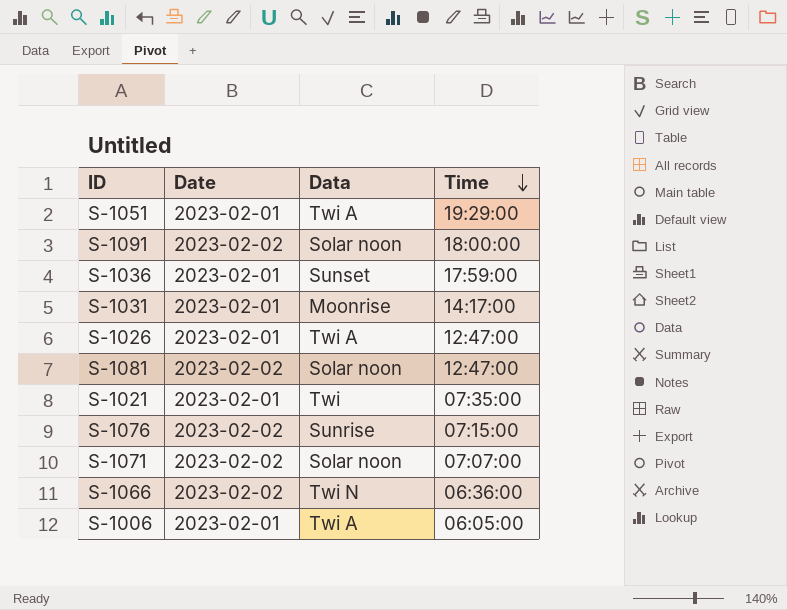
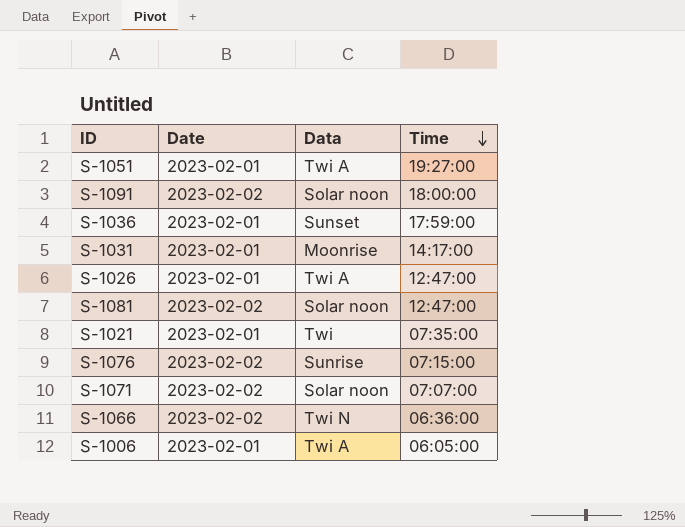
S-1051 | Time: 19:29:00 -> 19:27:00

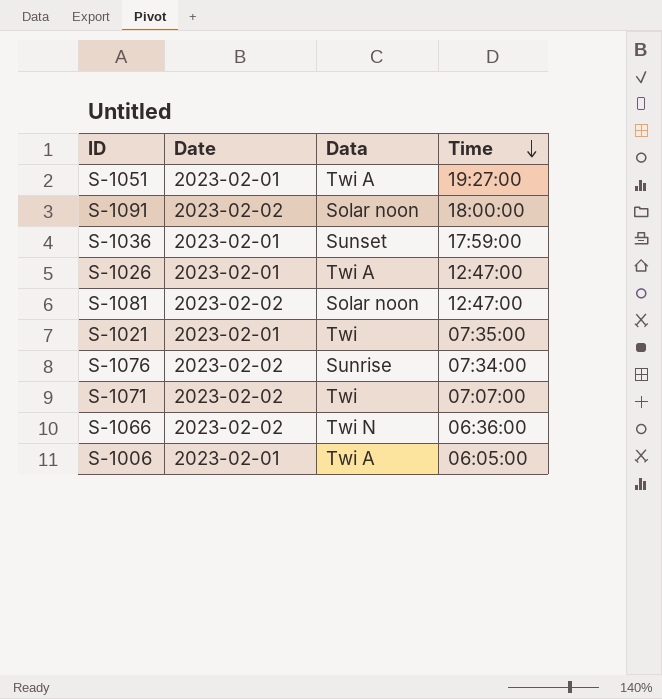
row S-1031: 2023-02-01 | Moonrise | 14:17:00 -> none
S-1076 | Time: 07:15:00 -> 07:34:00
S-1071 | Data: Solar noon -> Twi

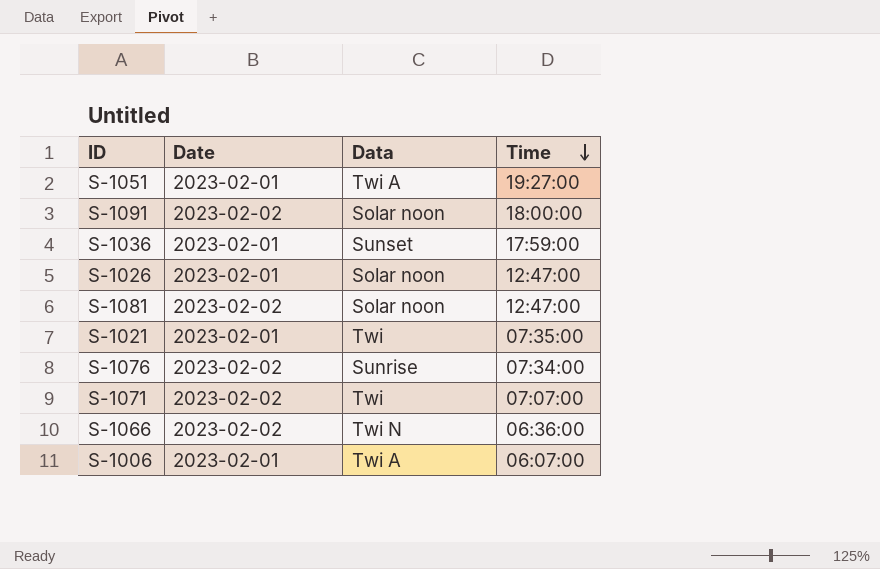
S-1026 | Data: Twi A -> Solar noon
S-1006 | Time: 06:05:00 -> 06:07:00

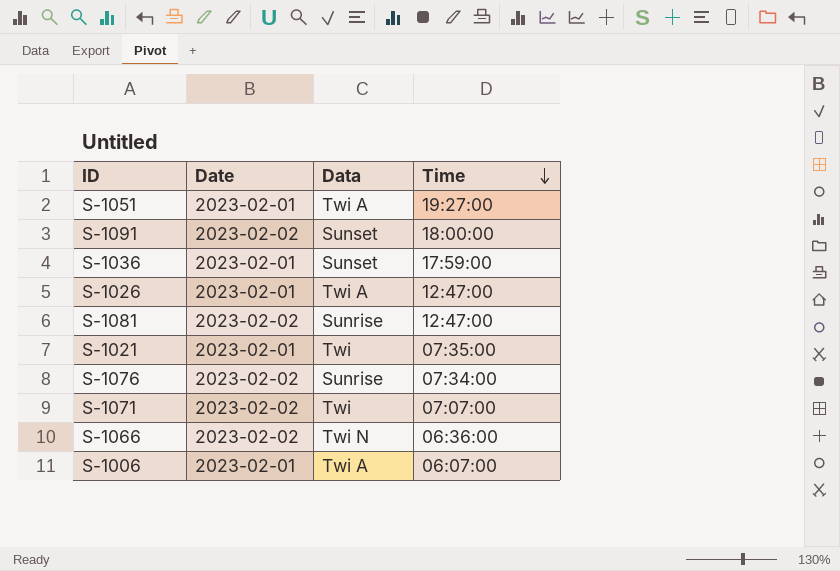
S-1091 | Data: Solar noon -> Sunset
S-1026 | Data: Solar noon -> Twi A
S-1081 | Data: Solar noon -> Sunrise

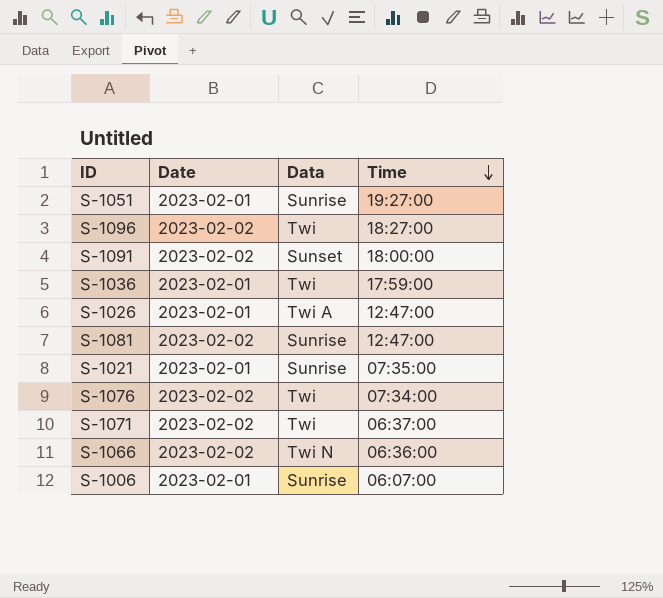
S-1051 | Data: Twi A -> Sunrise
row S-1096: none -> 2023-02-02 | Twi | 18:27:00
S-1036 | Data: Sunset -> Twi
S-1021 | Data: Twi -> Sunrise
S-1076 | Data: Sunrise -> Twi
S-1071 | Time: 07:07:00 -> 06:37:00
S-1006 | Data: Twi A -> Sunrise

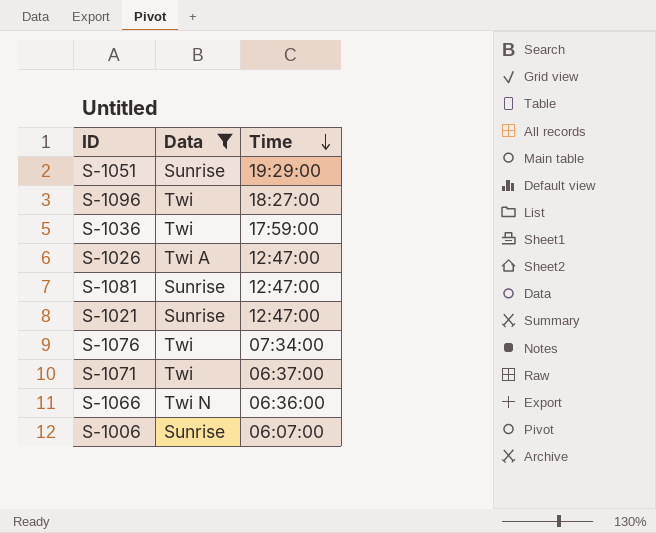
filter: none -> Data != Sunset
column Date | position: 2 -> none
S-1051 | Time: 19:27:00 -> 19:29:00
S-1021 | Time: 07:35:00 -> 12:47:00

